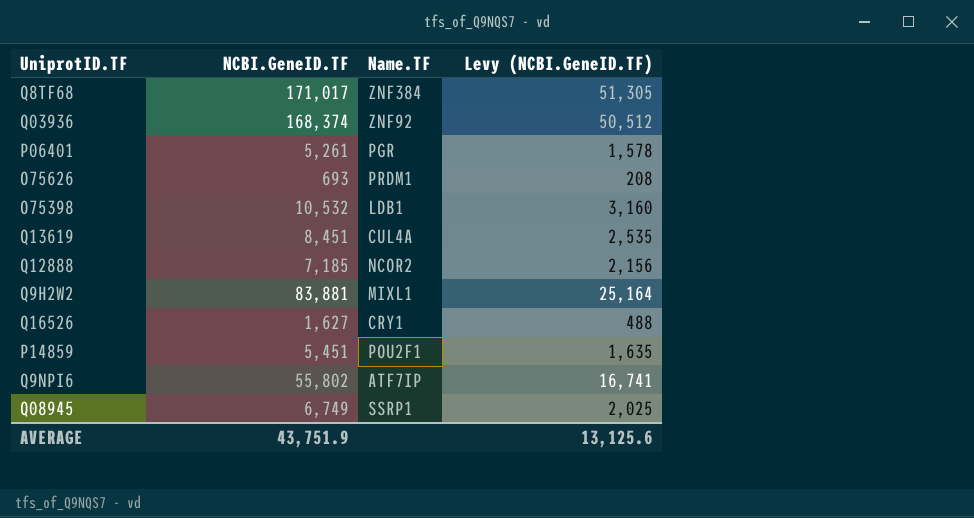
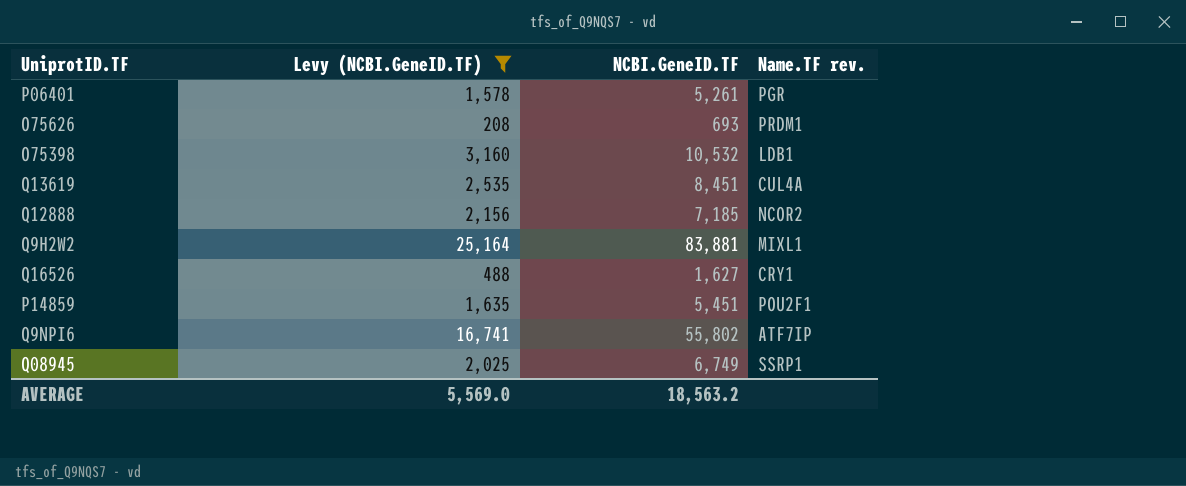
filter: none -> Levy (NCBI.GeneID.TF) <= 25,164
column Levy (NCBI.GeneID.TF) | position: 4 -> 2
column name: Name.TF -> Name.TF rev.
AVERAGE | Levy (NCBI.GeneID.TF): 13,125.6 -> 5,569.0
AVERAGE | NCBI.GeneID.TF: 43,751.9 -> 18,563.2

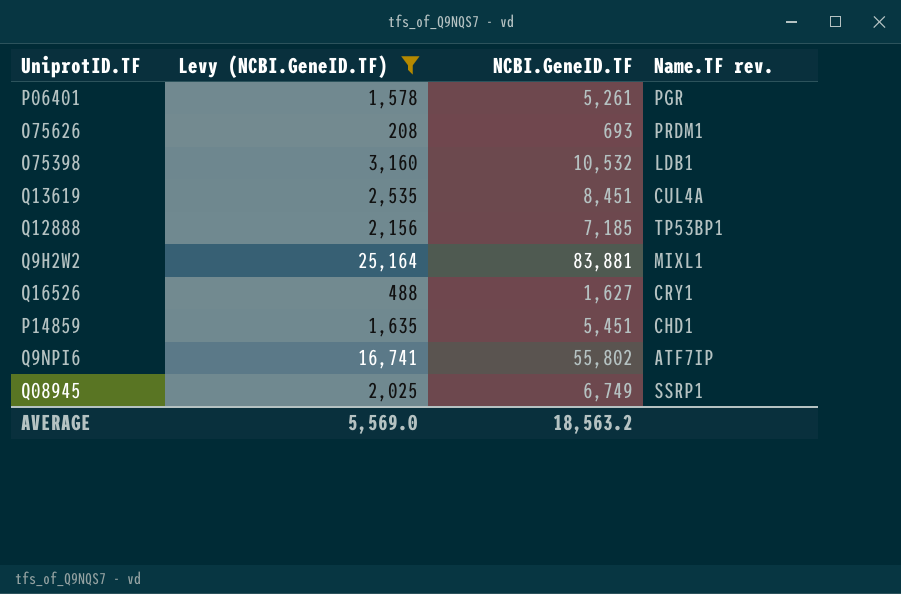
Q12888 | Name.TF rev.: NCOR2 -> TP53BP1
P14859 | Name.TF rev.: POU2F1 -> CHD1

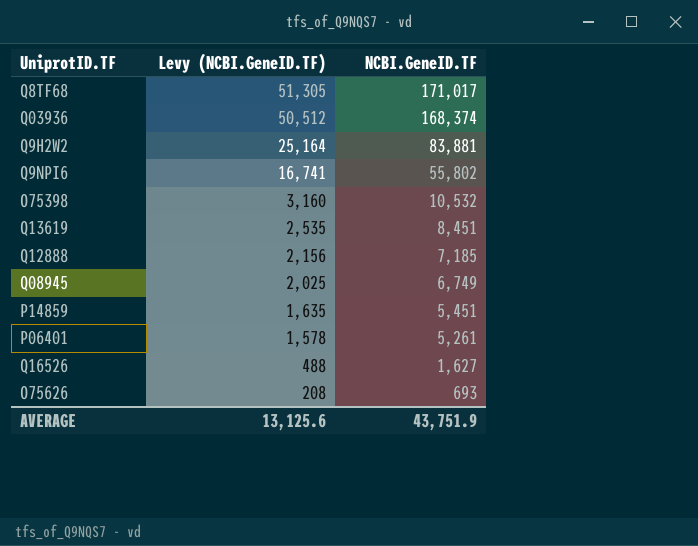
filter: Levy (NCBI.GeneID.TF) <= 25,164 -> none
row order: none -> Levy (NCBI.GeneID.TF) descending
column Name.TF rev. | position: 4 -> none
AVERAGE | Levy (NCBI.GeneID.TF): 5,569.0 -> 13,125.6
AVERAGE | NCBI.GeneID.TF: 18,563.2 -> 43,751.9

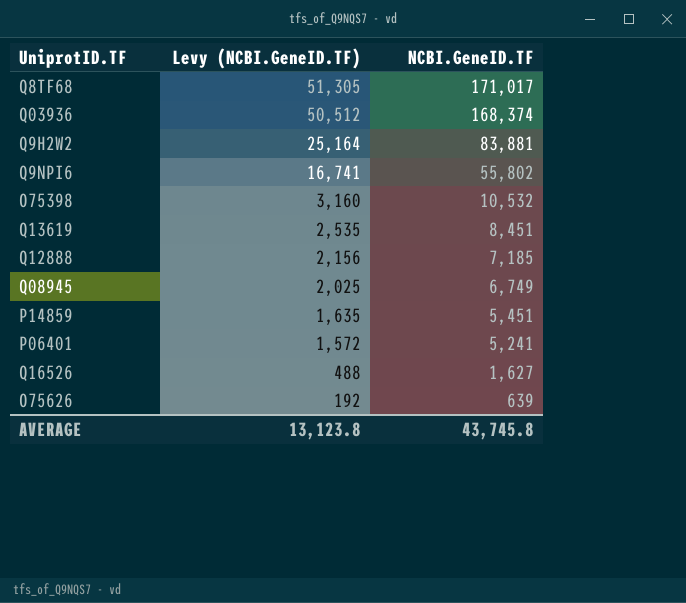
P06401 | Levy (NCBI.GeneID.TF): 1,578 -> 1,572
P06401 | NCBI.GeneID.TF: 5,261 -> 5,241
O75626 | Levy (NCBI.GeneID.TF): 208 -> 192
O75626 | NCBI.GeneID.TF: 693 -> 639
AVERAGE | Levy (NCBI.GeneID.TF): 13,125.6 -> 13,123.8
AVERAGE | NCBI.GeneID.TF: 43,751.9 -> 43,745.8

